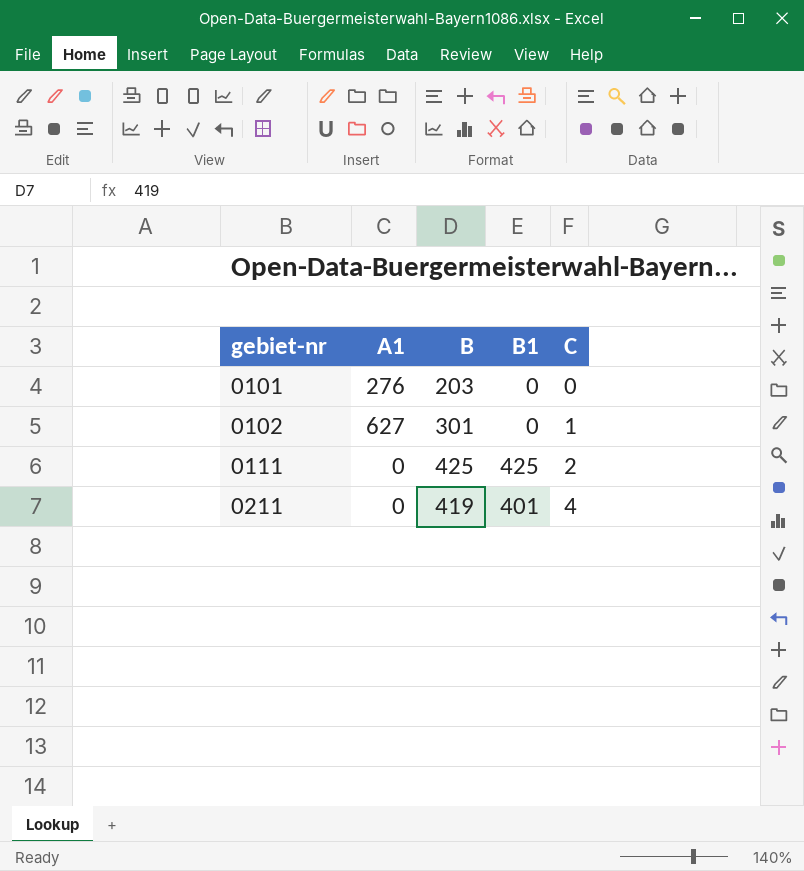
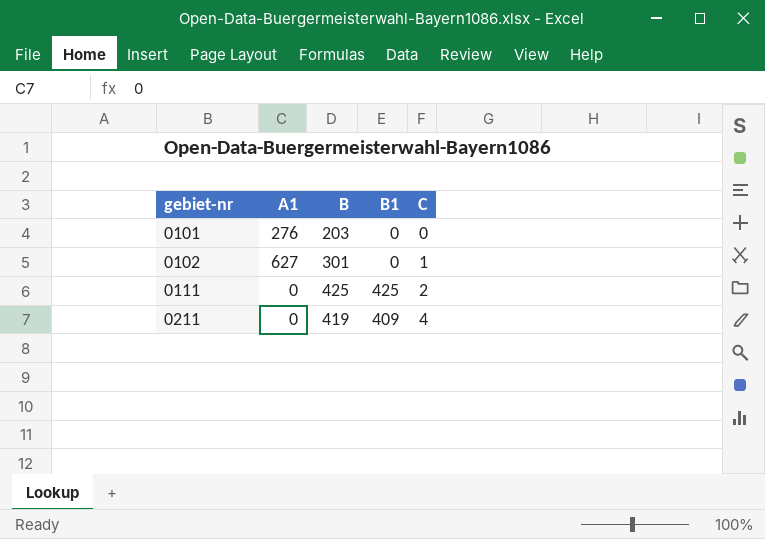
0211 | B1: 401 -> 409

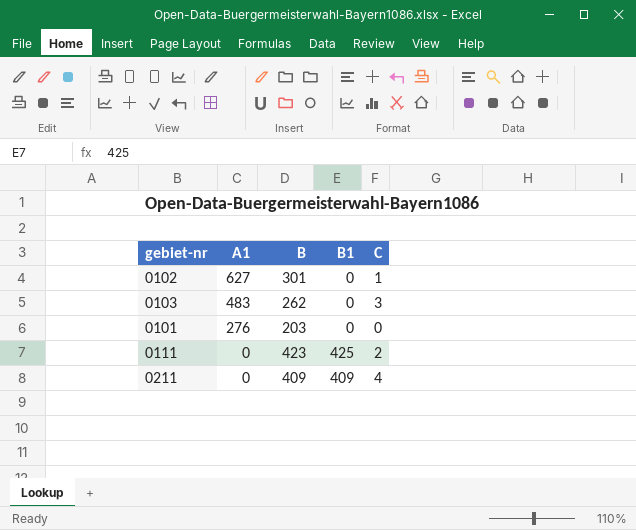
row order: gebiet-nr ascending -> A1 descending
row 0103: none -> 483 | 262 | 0 | 3
0111 | B: 425 -> 423
0211 | B: 419 -> 409

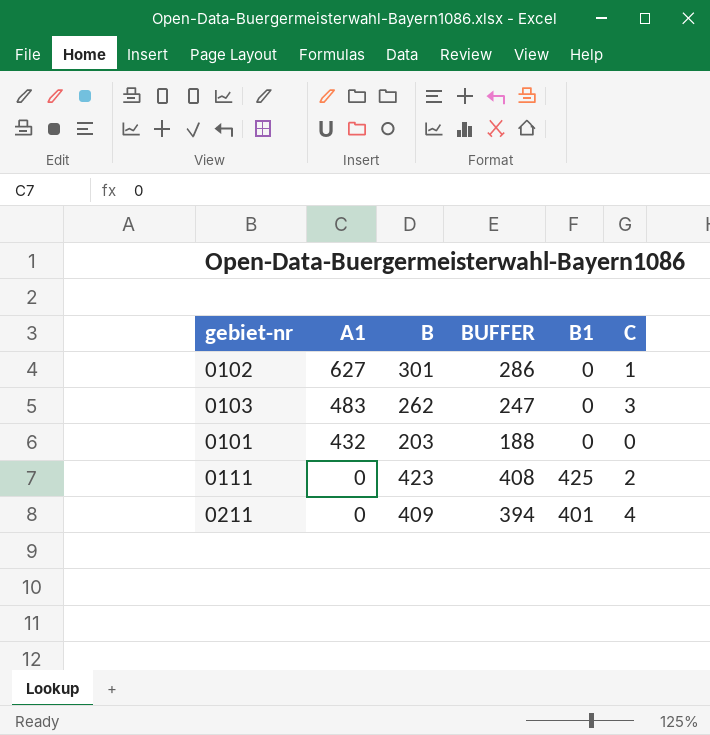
column BUFFER | formula: none -> [B] - 15
0101 | A1: 276 -> 432
0211 | B1: 409 -> 401

